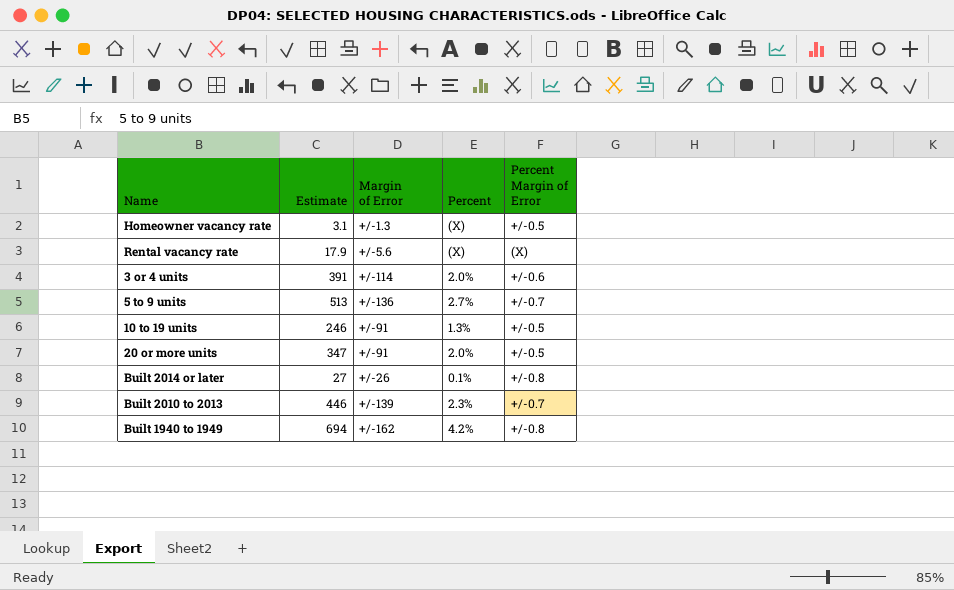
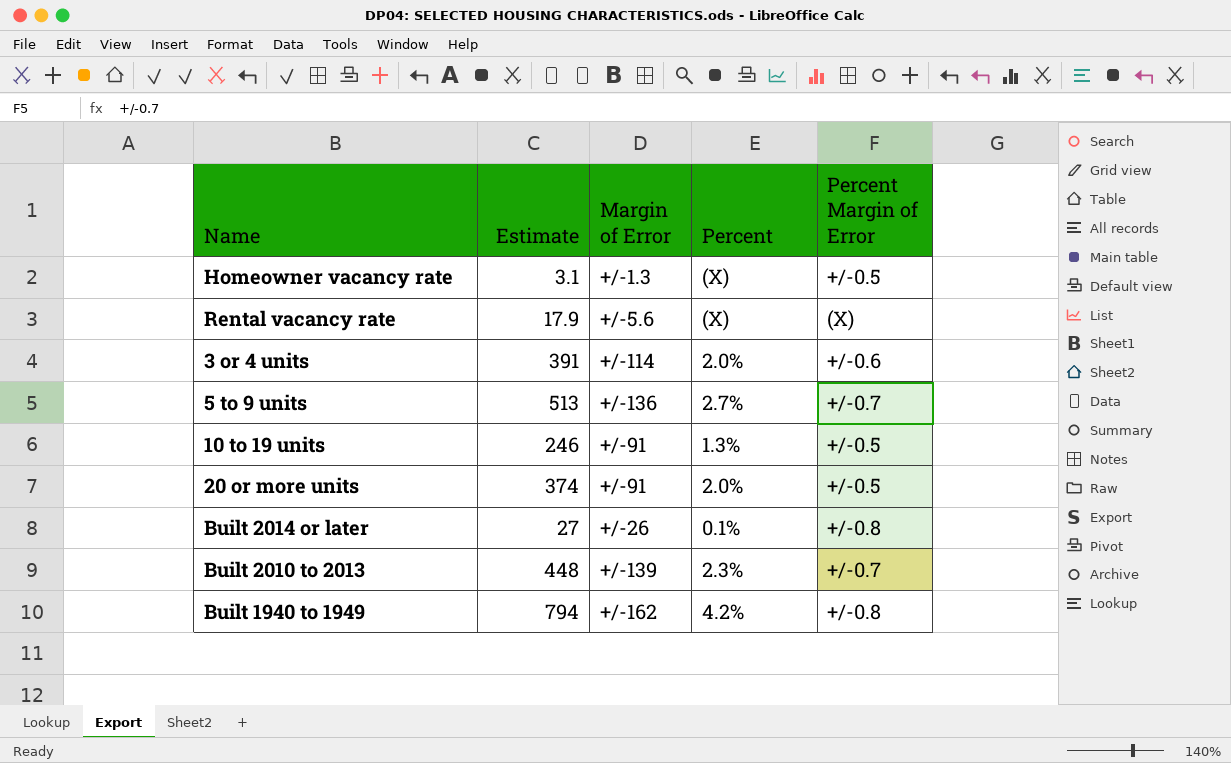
20 or more units | Estimate: 347 -> 374
Built 2010 to 2013 | Estimate: 446 -> 448
Built 1940 to 1949 | Estimate: 694 -> 794

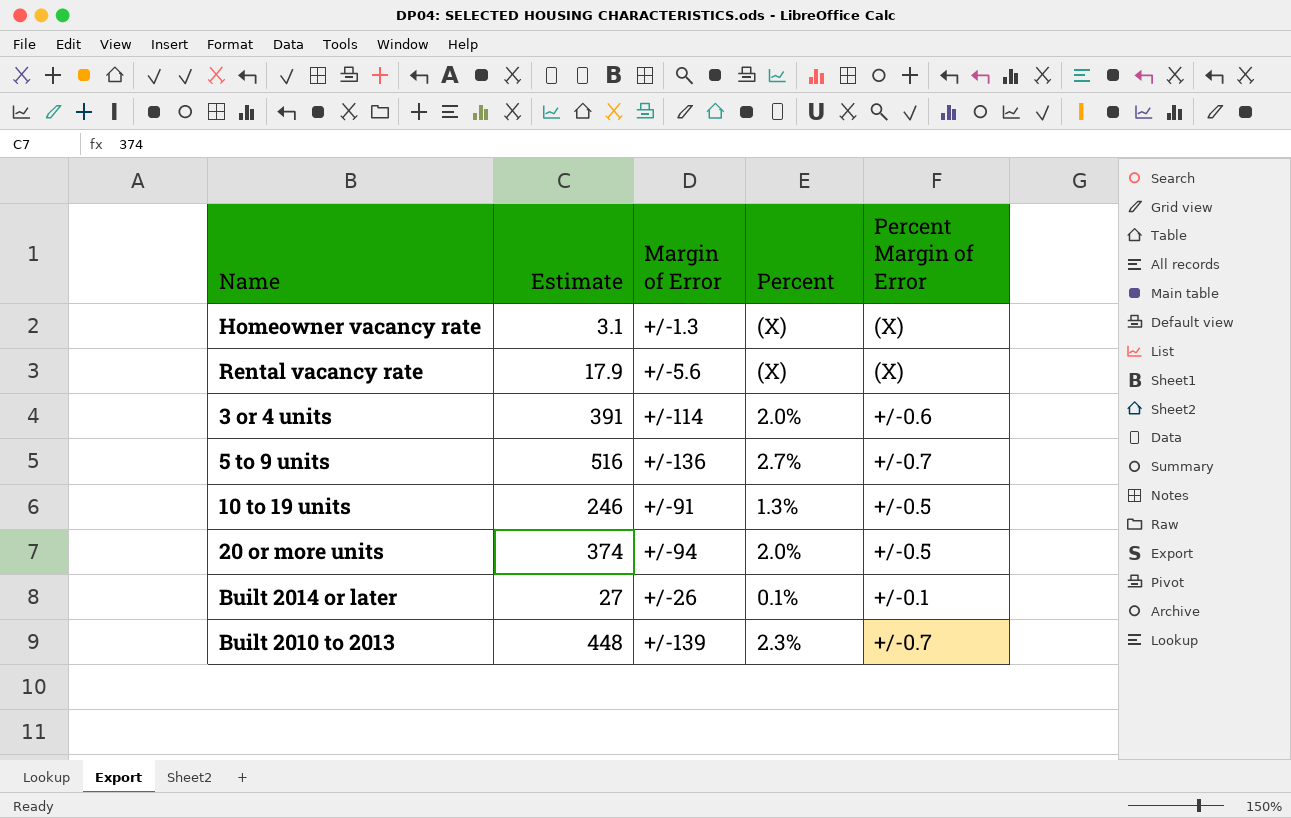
row Built 1940 to 1949: 794 | +/-162 | 4.2% | +/-0.8 -> none
Homeowner vacancy rate | Percent Margin of Error: +/-0.5 -> (X)
5 to 9 units | Estimate: 513 -> 516
20 or more units | Margin of Error: +/-91 -> +/-94
Built 2014 or later | Percent Margin of Error: +/-0.8 -> +/-0.1

